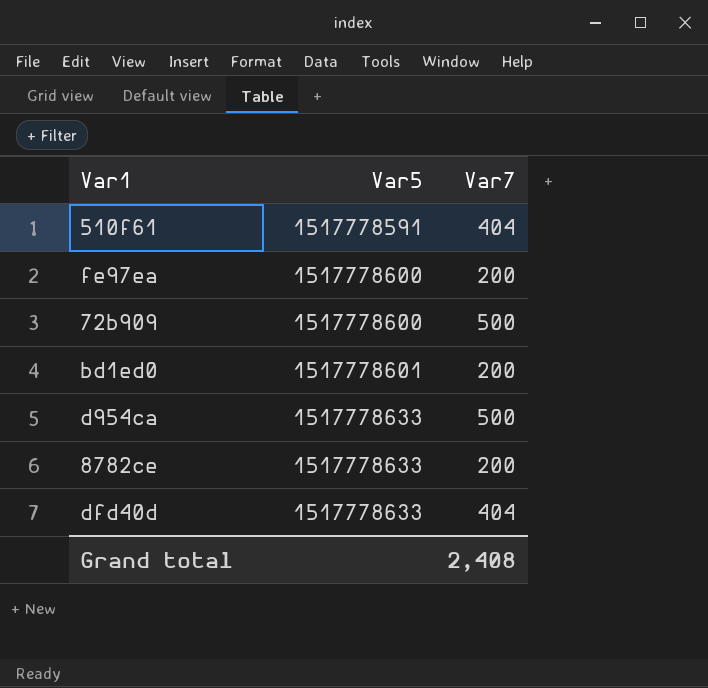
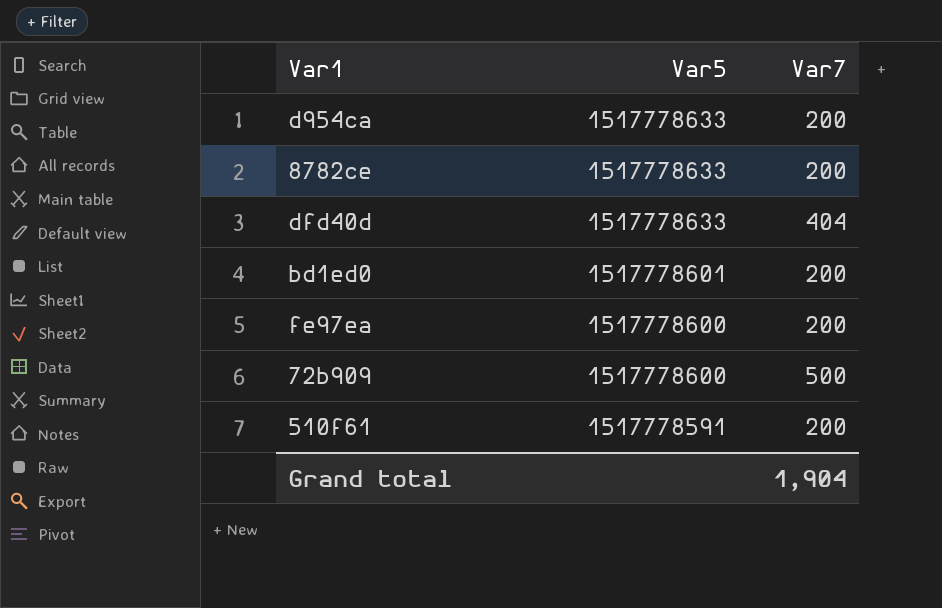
row order: Var5 ascending -> Var5 descending
d954ca | Var7: 500 -> 200
510f61 | Var7: 404 -> 200
Grand total | Var7: 2,408 -> 1,904

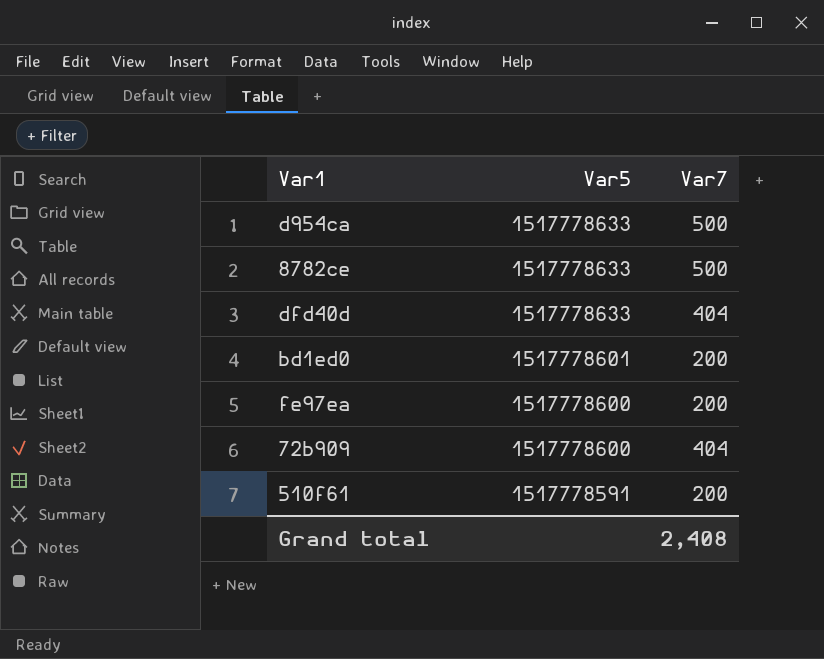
d954ca | Var7: 200 -> 500
8782ce | Var7: 200 -> 500
72b909 | Var7: 500 -> 404
Grand total | Var7: 1,904 -> 2,408

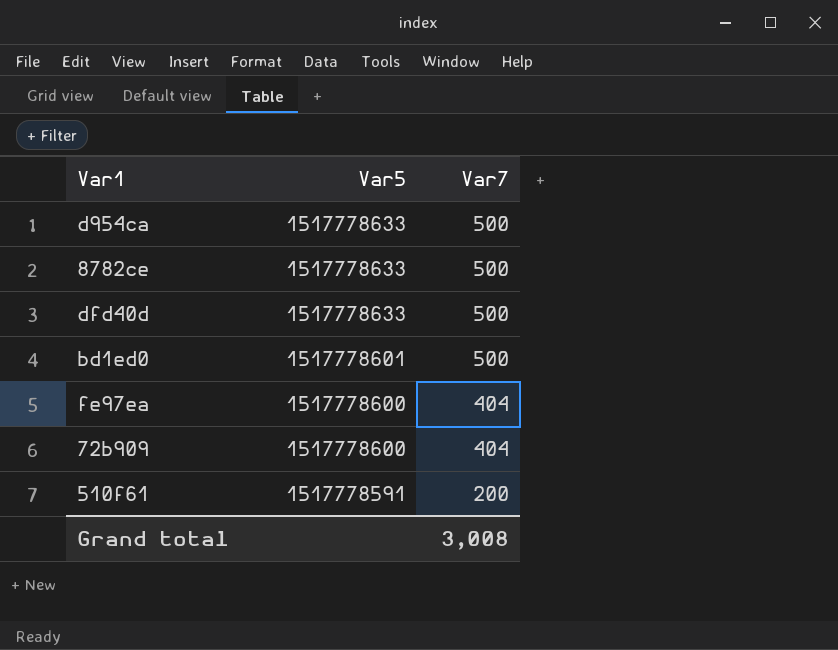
dfd40d | Var7: 404 -> 500
bd1ed0 | Var7: 200 -> 500
fe97ea | Var7: 200 -> 404
Grand total | Var7: 2,408 -> 3,008

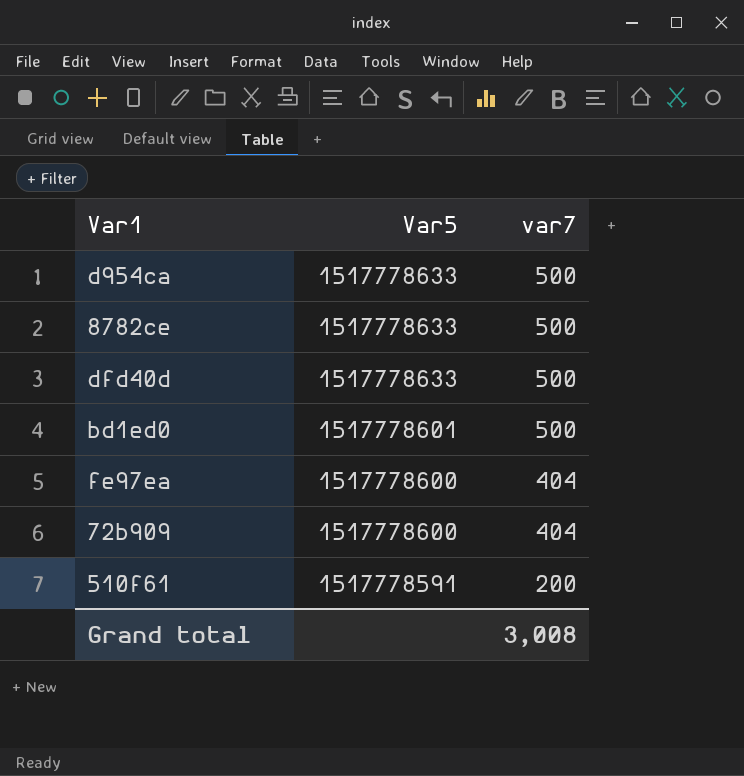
column name: Var7 -> var7

